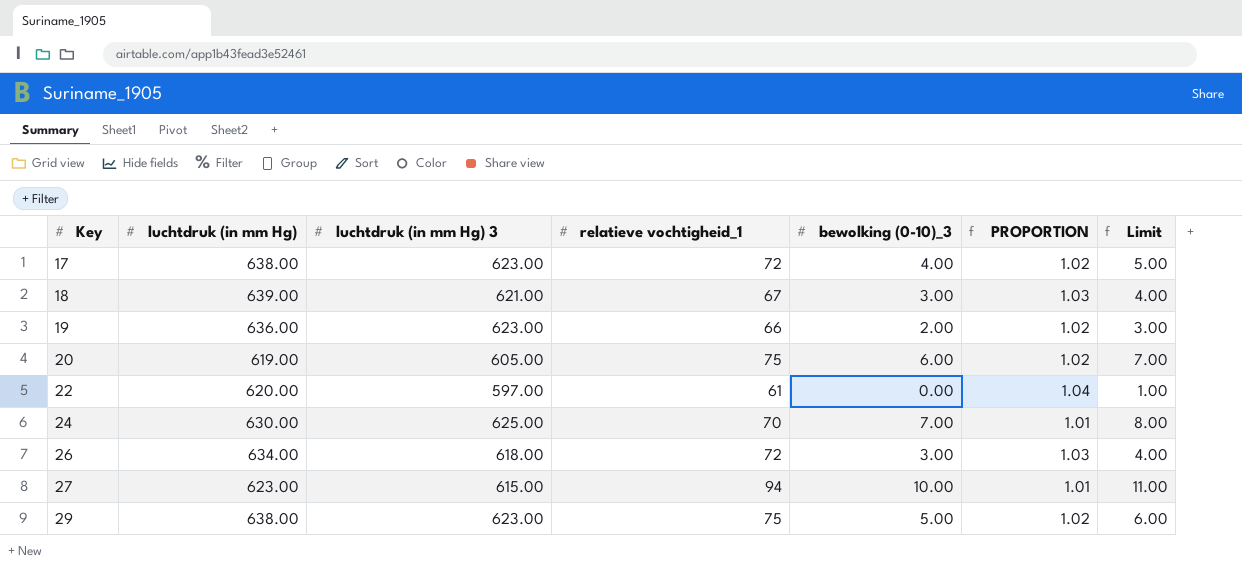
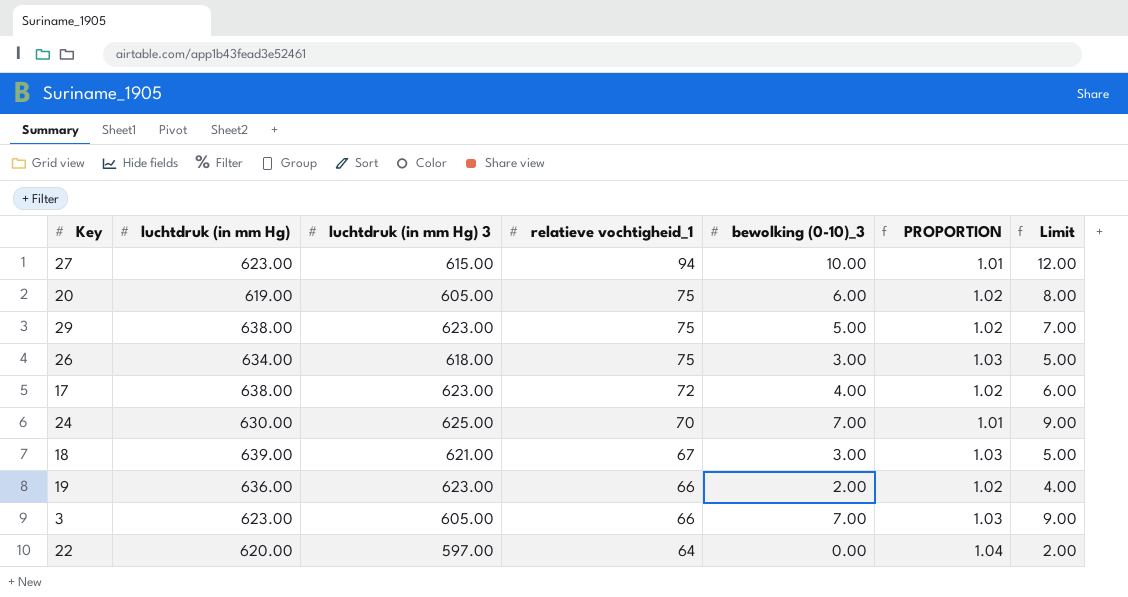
row order: Key ascending -> relatieve vochtigheid_1 descending
column Limit | formula: [bewolking (0-10)_3] + 1 -> [bewolking (0-10)_3] + 2
26 | relatieve vochtigheid_1: 72 -> 75
row 3: none -> 623.00 | 605.00 | 66 | 7.00 | 1.03 | 9.00
22 | relatieve vochtigheid_1: 61 -> 64

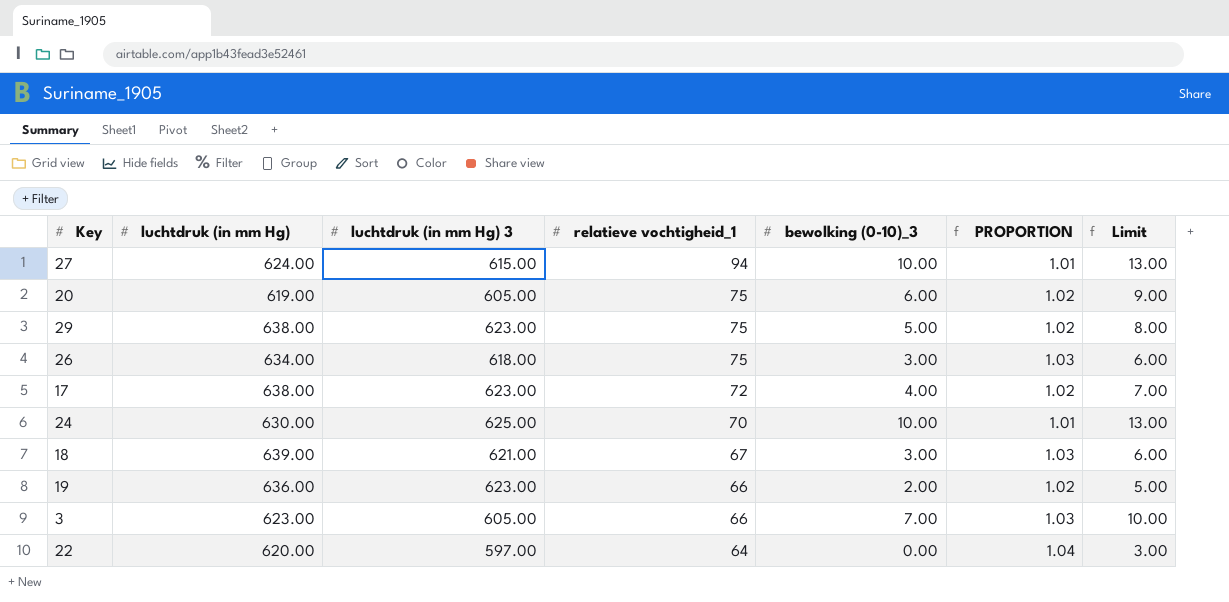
column Limit | formula: [bewolking (0-10)_3] + 2 -> [bewolking (0-10)_3] + 3
27 | luchtdruk (in mm Hg): 623.00 -> 624.00
24 | bewolking (0-10)_3: 7.00 -> 10.00

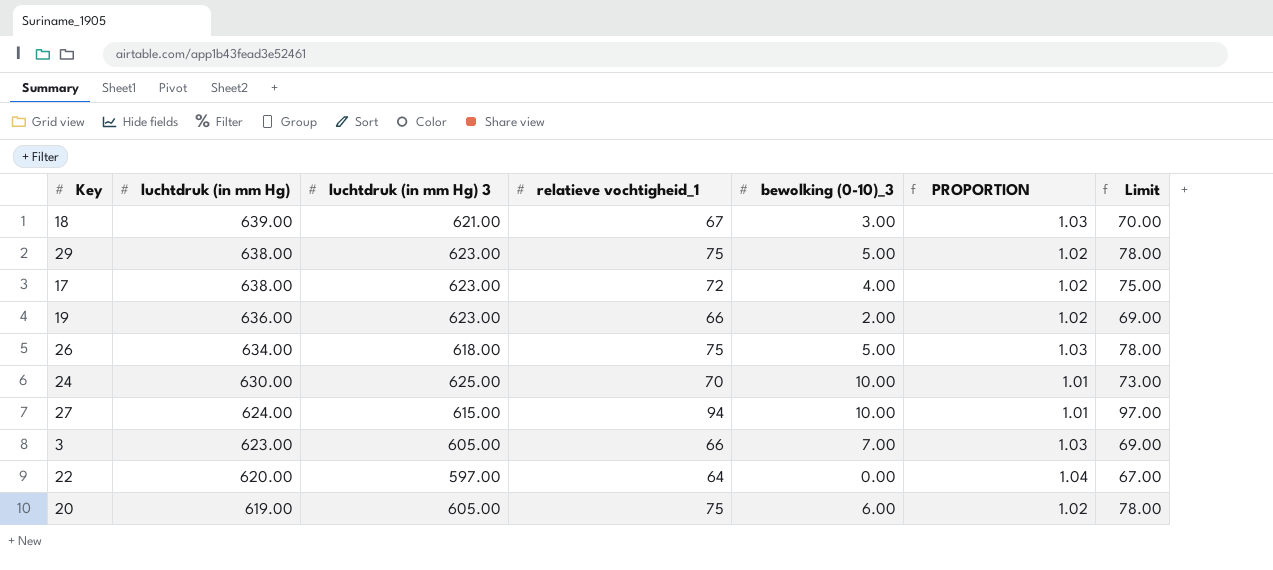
row order: relatieve vochtigheid_1 descending -> luchtdruk (in mm Hg) descending
column Limit | formula: [bewolking (0-10)_3] + 3 -> [relatieve vochtigheid_1] + 3
26 | bewolking (0-10)_3: 3.00 -> 5.00

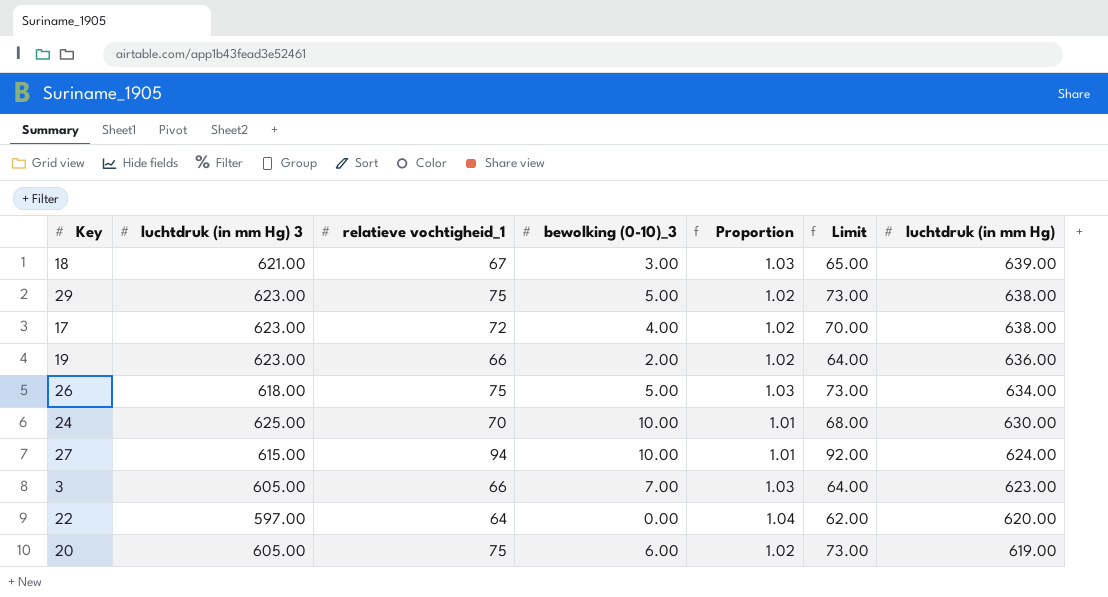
column name: PROPORTION -> Proportion
column Limit | formula: [relatieve vochtigheid_1] + 3 -> [relatieve vochtigheid_1] - 2
column luchtdruk (in mm Hg) | position: 2 -> 7

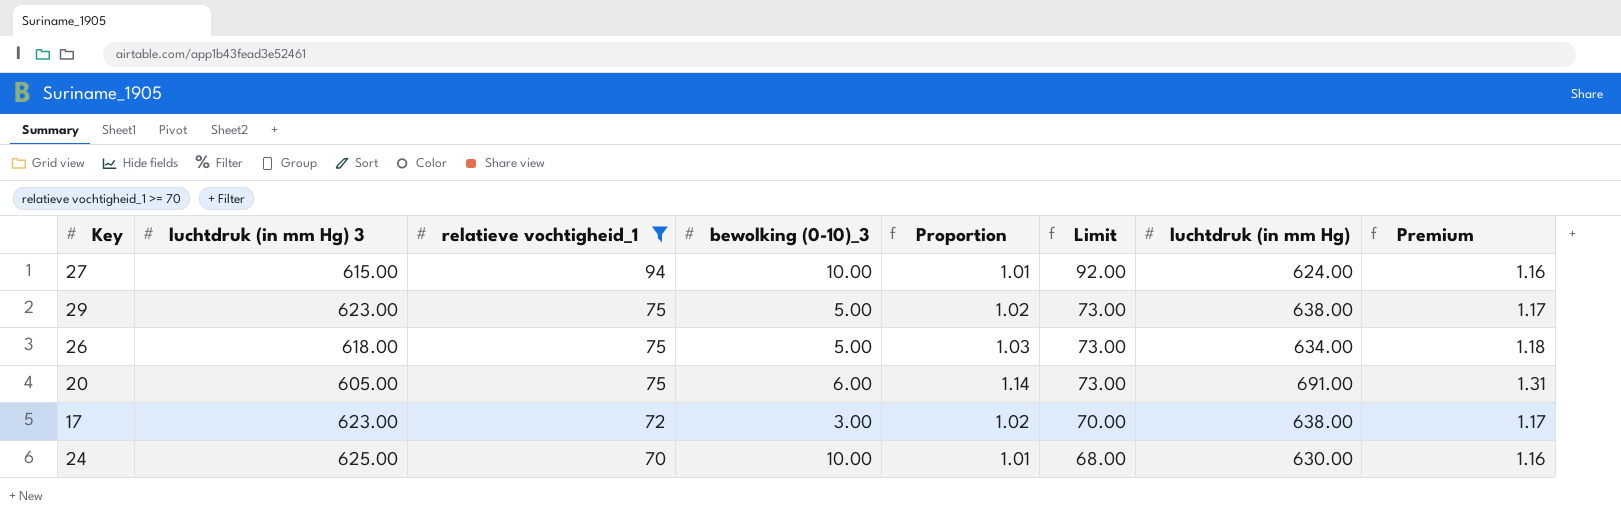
filter: none -> relatieve vochtigheid_1 >= 70
row order: luchtdruk (in mm Hg) descending -> relatieve vochtigheid_1 descending
column Premium | formula: none -> [Proportion] * 1.15
20 | Proportion: 1.02 -> 1.14
20 | luchtdruk (in mm Hg): 619.00 -> 691.00
17 | bewolking (0-10)_3: 4.00 -> 3.00

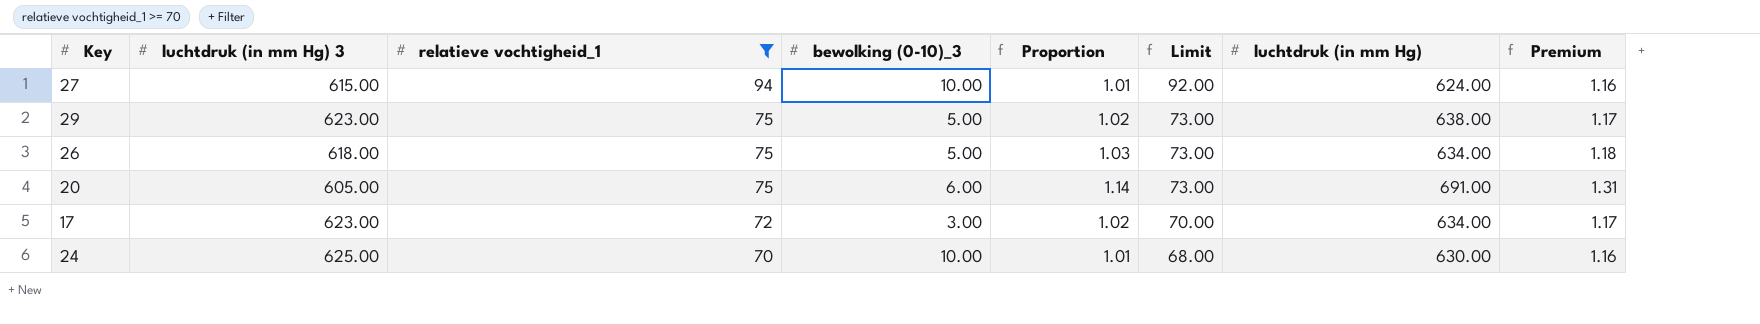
17 | luchtdruk (in mm Hg): 638.00 -> 634.00

